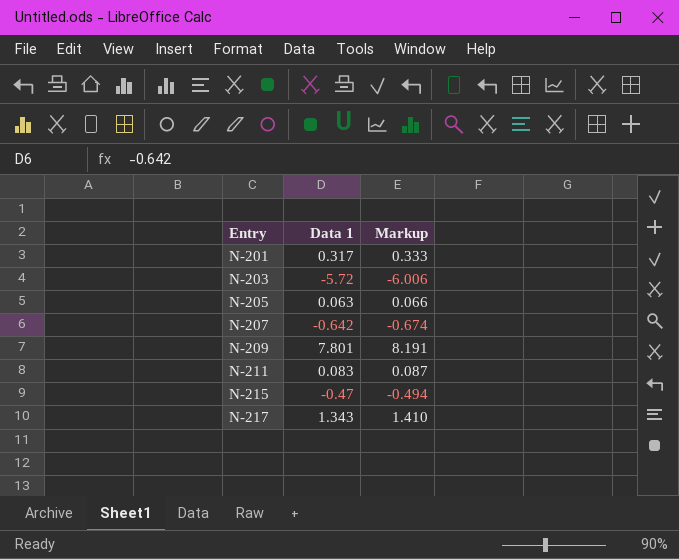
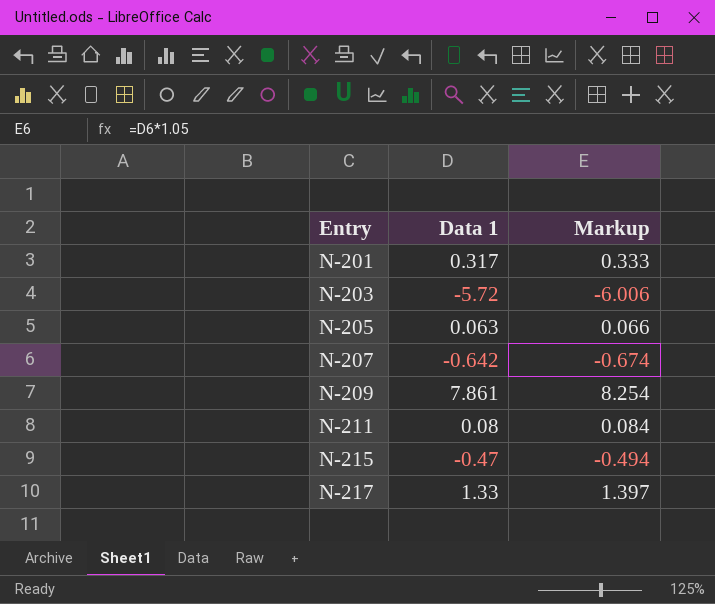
N-209 | Data 1: 7.801 -> 7.861
N-209 | Markup: 8.191 -> 8.254
N-211 | Data 1: 0.083 -> 0.08
N-211 | Markup: 0.087 -> 0.084
N-217 | Data 1: 1.343 -> 1.33
N-217 | Markup: 1.410 -> 1.397

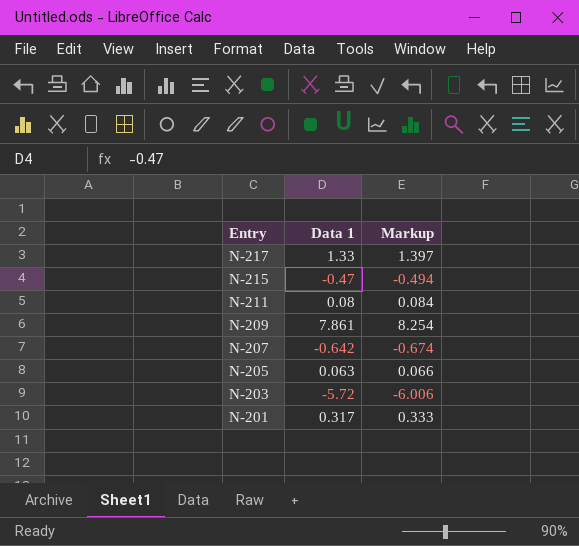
row order: Entry ascending -> Entry descending

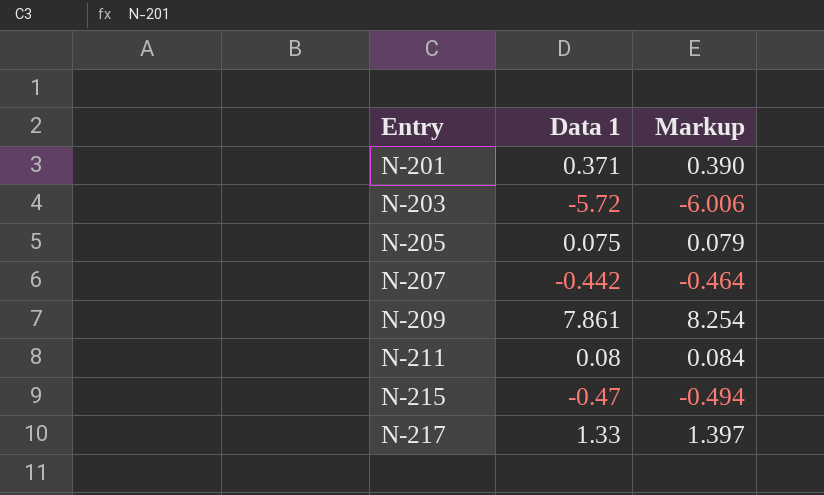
row order: Entry descending -> Entry ascending
N-201 | Data 1: 0.317 -> 0.371
N-201 | Markup: 0.333 -> 0.390
N-205 | Data 1: 0.063 -> 0.075
N-205 | Markup: 0.066 -> 0.079
N-207 | Data 1: -0.642 -> -0.442
N-207 | Markup: -0.674 -> -0.464

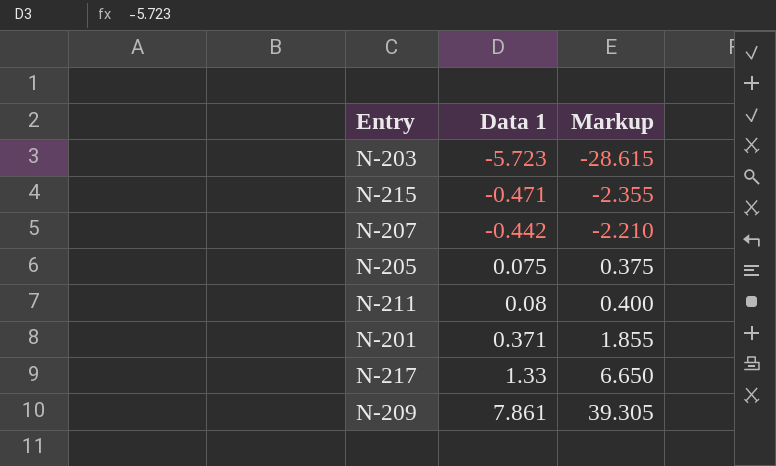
row order: Entry ascending -> Data 1 ascending
column Markup | formula: [Data 1] * 1.05 -> [Data 1] * 5
N-203 | Data 1: -5.72 -> -5.723
N-215 | Data 1: -0.47 -> -0.471

